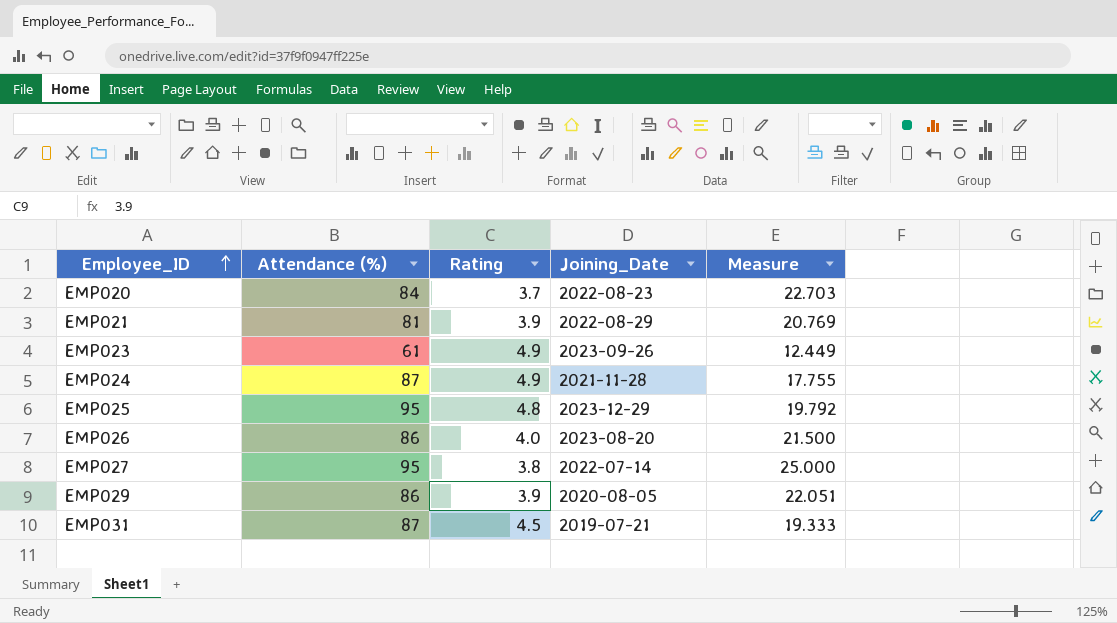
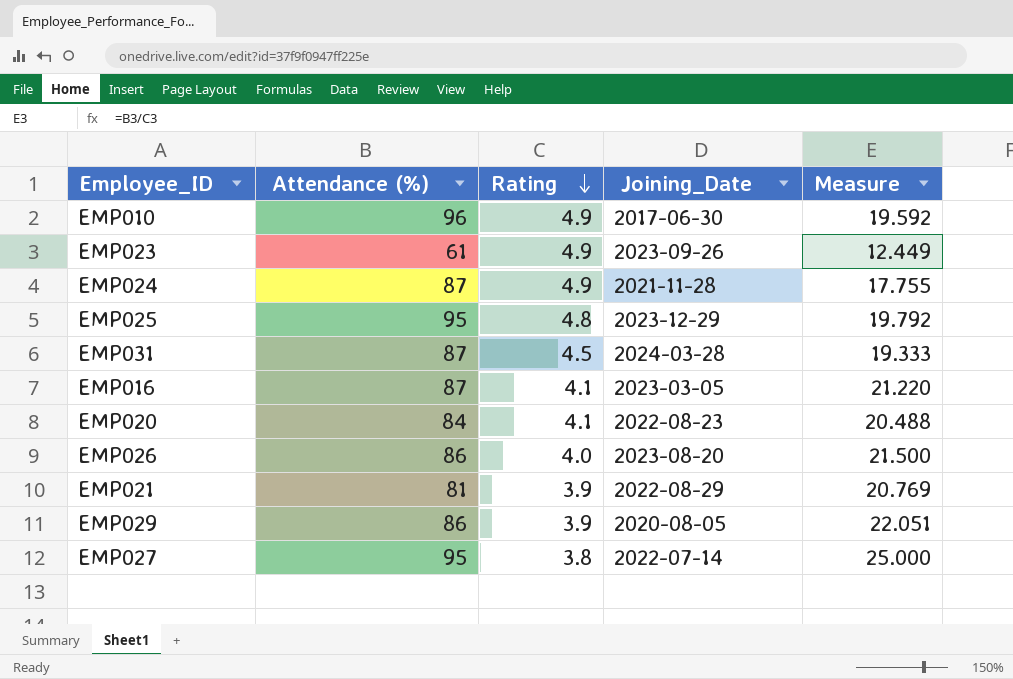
row order: Employee_ID ascending -> Rating descending
row EMP010: none -> 96 | 4.9 | 2017-06-30 | 19.592
EMP031 | Joining_Date: 2019-07-21 -> 2024-03-28
row EMP016: none -> 87 | 4.1 | 2023-03-05 | 21.220
EMP020 | Rating: 3.7 -> 4.1
EMP020 | Measure: 22.703 -> 20.488

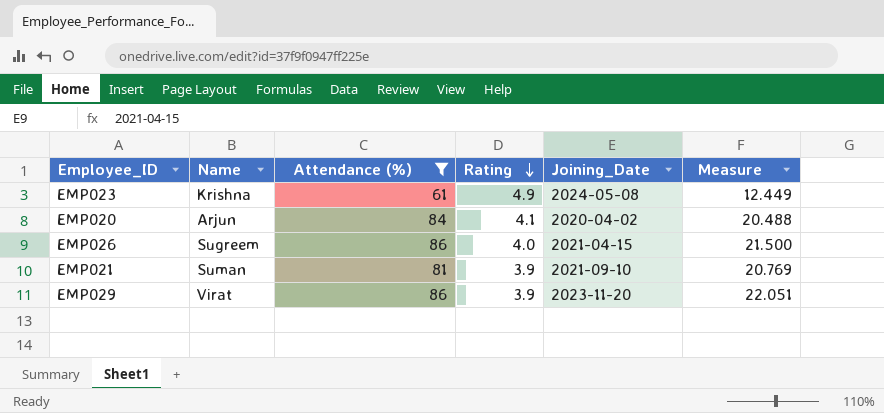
filter: none -> Attendance (%) <= 86
column Name | position: none -> 2
EMP023 | Joining_Date: 2023-09-26 -> 2024-05-08
EMP020 | Joining_Date: 2022-08-23 -> 2020-04-02
EMP026 | Joining_Date: 2023-08-20 -> 2021-04-15
EMP021 | Joining_Date: 2022-08-29 -> 2021-09-10
EMP029 | Joining_Date: 2020-08-05 -> 2023-11-20

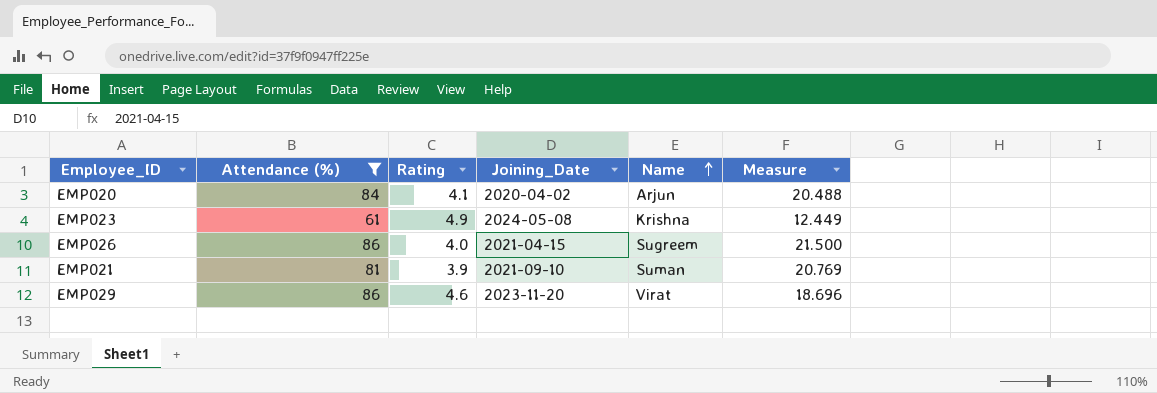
row order: Rating descending -> Name ascending
column Name | position: 2 -> 5
EMP029 | Rating: 3.9 -> 4.6
EMP029 | Measure: 22.051 -> 18.696

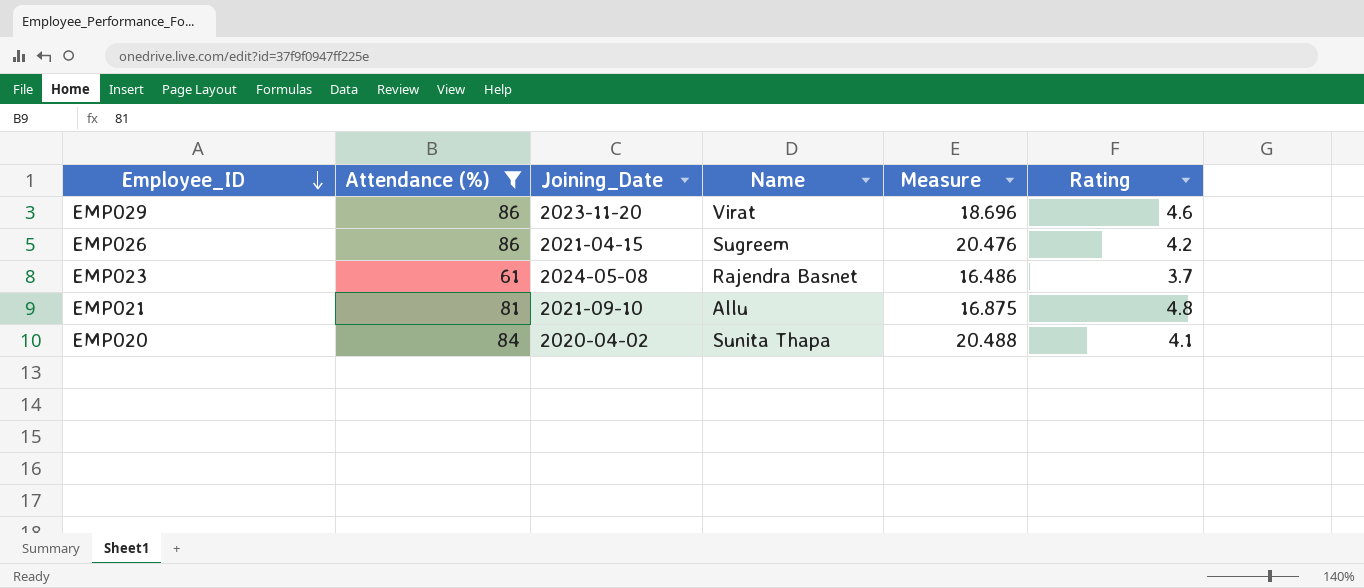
row order: Name ascending -> Employee_ID descending
column Rating | position: 3 -> 6
EMP026 | Measure: 21.500 -> 20.476
EMP026 | Rating: 4.0 -> 4.2
EMP023 | Name: Krishna -> Rajendra Basnet
EMP023 | Measure: 12.449 -> 16.486
EMP023 | Rating: 4.9 -> 3.7
EMP021 | Name: Suman -> Allu
EMP021 | Measure: 20.769 -> 16.875
EMP021 | Rating: 3.9 -> 4.8
EMP020 | Name: Arjun -> Sunita Thapa

